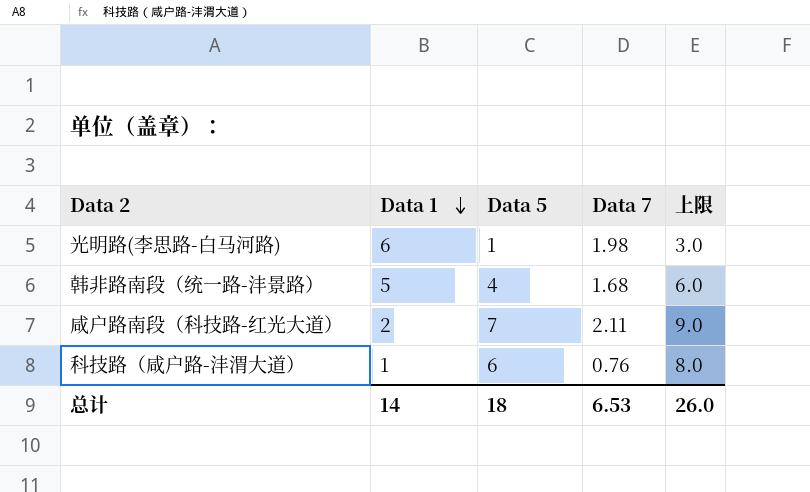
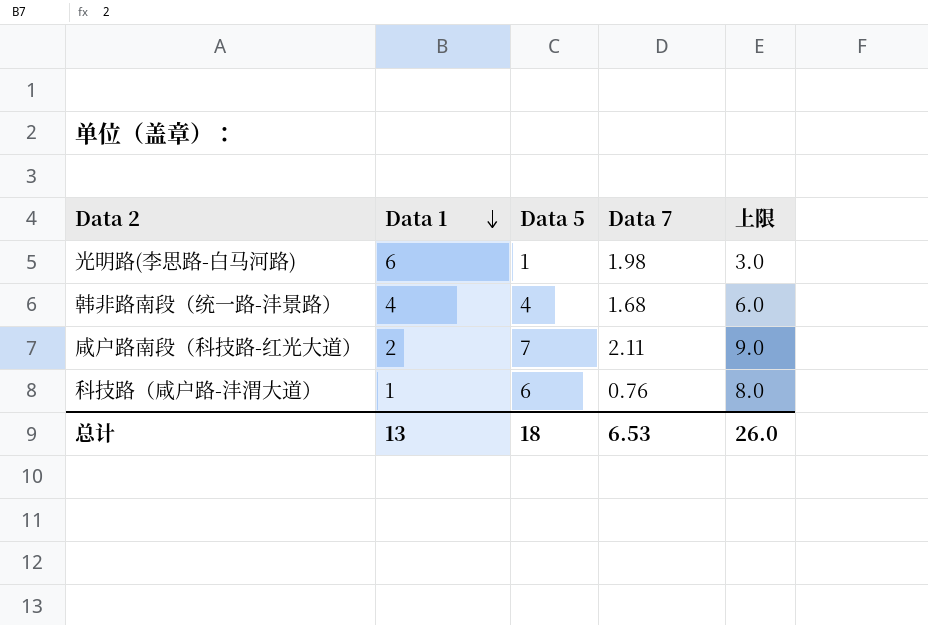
韩非路南段（统一路-沣景路） | Data 1: 5 -> 4
总计 | Data 1: 14 -> 13

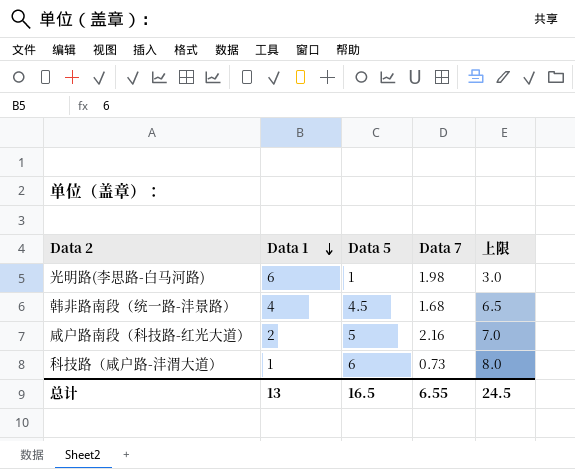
韩非路南段（统一路-沣景路） | Data 5: 4 -> 4.5
韩非路南段（统一路-沣景路） | 上限: 6.0 -> 6.5
咸户路南段（科技路-红光大道） | Data 5: 7 -> 5
咸户路南段（科技路-红光大道） | Data 7: 2.11 -> 2.16
咸户路南段（科技路-红光大道） | 上限: 9.0 -> 7.0
科技路（咸户路-沣渭大道） | Data 7: 0.76 -> 0.73
总计 | Data 5: 18 -> 16.5
总计 | Data 7: 6.53 -> 6.55
总计 | 上限: 26.0 -> 24.5

